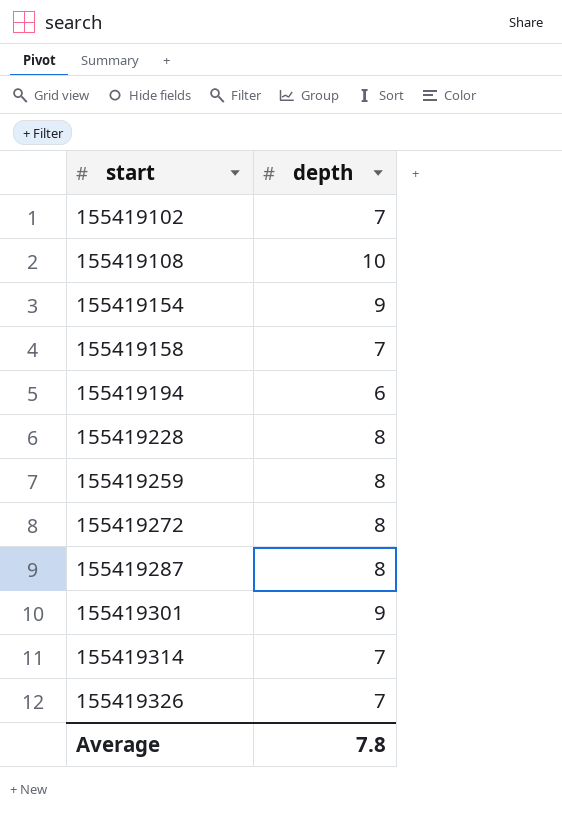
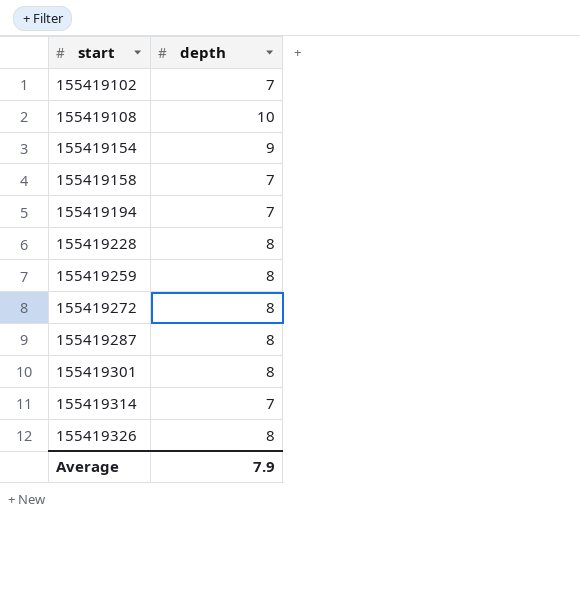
155419194 | depth: 6 -> 7
155419301 | depth: 9 -> 8
155419326 | depth: 7 -> 8
Average | depth: 7.8 -> 7.9

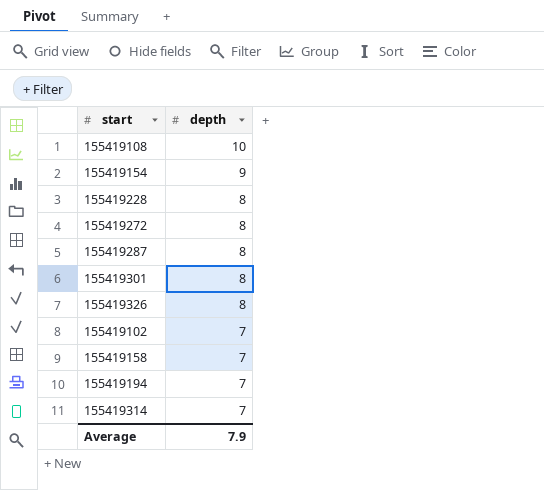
row order: start ascending -> depth descending
row 155419259: 8 -> none

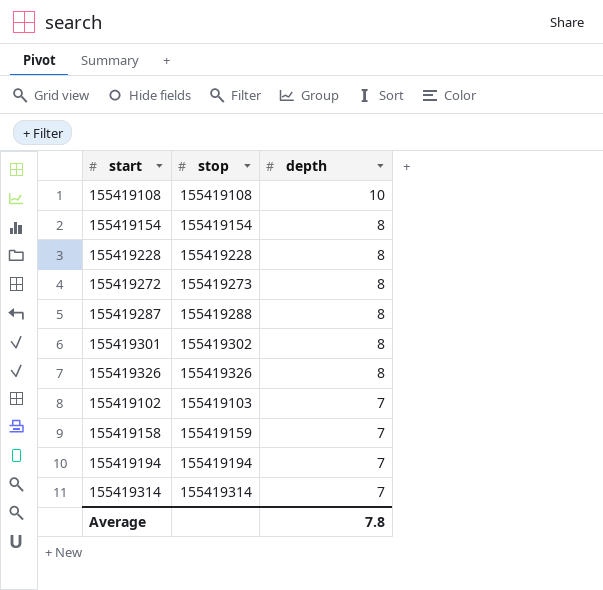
column stop | position: none -> 2
155419154 | depth: 9 -> 8
Average | depth: 7.9 -> 7.8

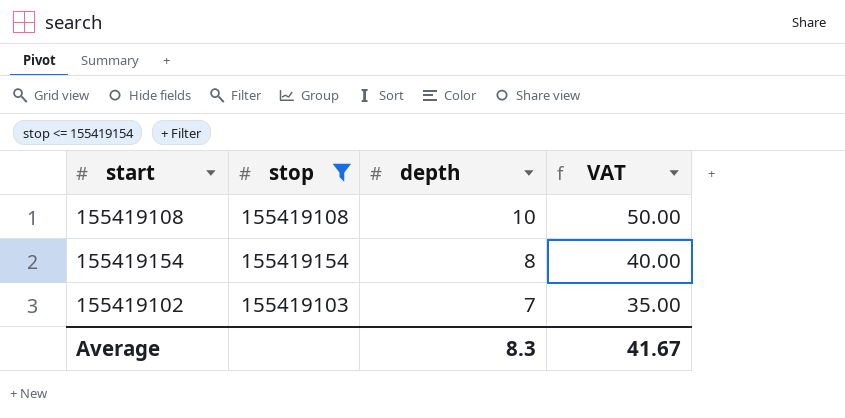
filter: none -> stop <= 155419154
column VAT | formula: none -> [depth] * 5
Average | depth: 7.8 -> 8.3

